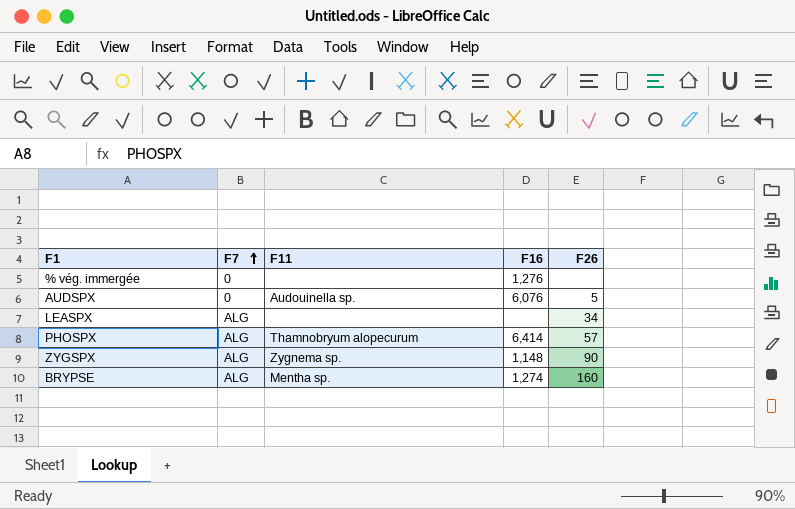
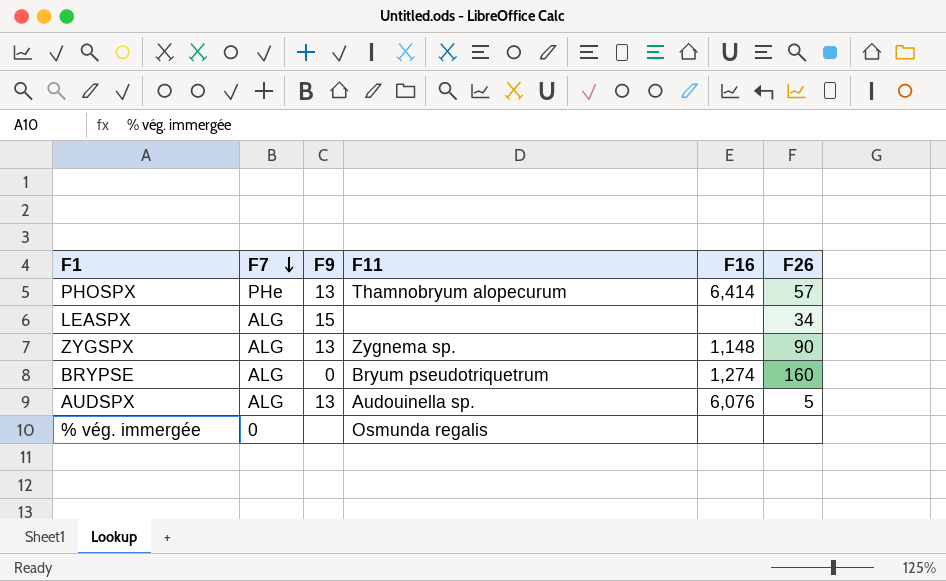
row order: F7 ascending -> F7 descending
column F9 | position: none -> 3
PHOSPX | F7: ALG -> PHe
BRYPSE | F11: Mentha sp. -> Bryum pseudotriquetrum
AUDSPX | F7: 0 -> ALG
% vég. immergée | F11: none -> Osmunda regalis
% vég. immergée | F16: 1,276 -> none

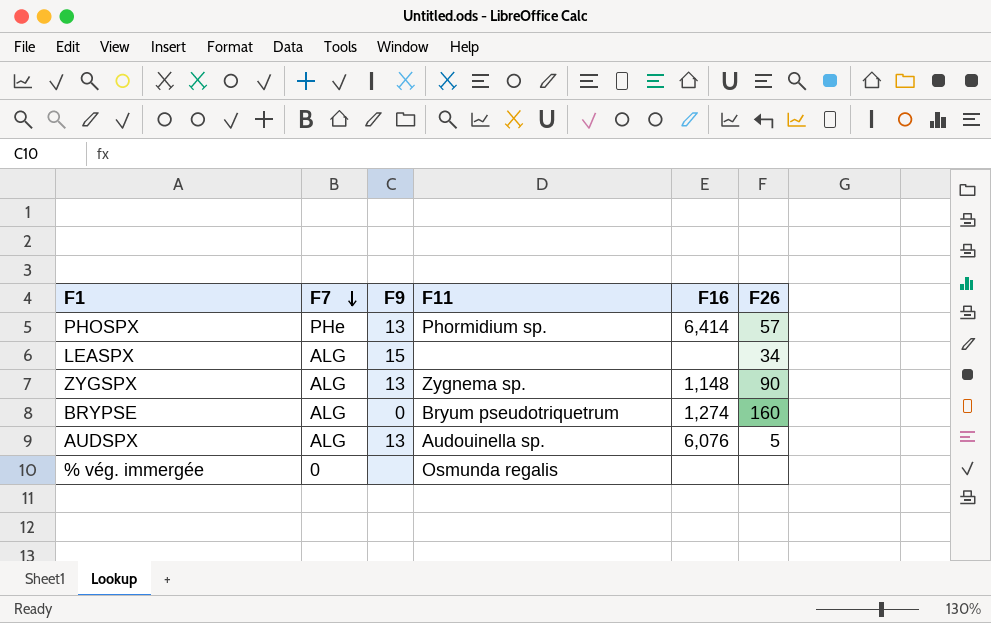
PHOSPX | F11: Thamnobryum alopecurum -> Phormidium sp.

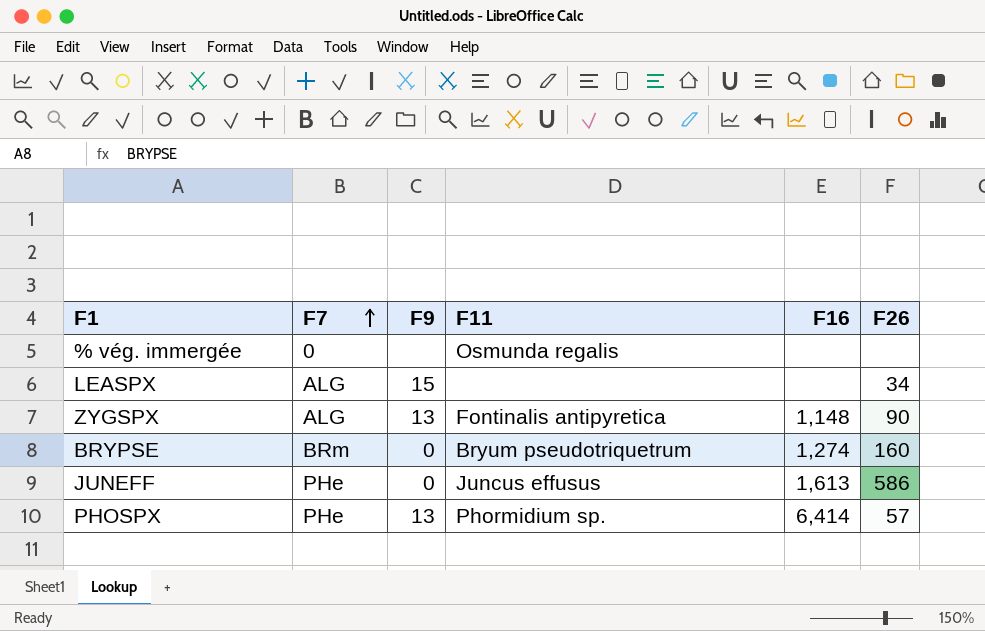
row order: F7 descending -> F7 ascending
row AUDSPX: ALG | 13 | Audouinella sp. | 6,076 | 5 -> none
ZYGSPX | F11: Zygnema sp. -> Fontinalis antipyretica
BRYPSE | F7: ALG -> BRm
row JUNEFF: none -> PHe | 0 | Juncus effusus | 1,613 | 586

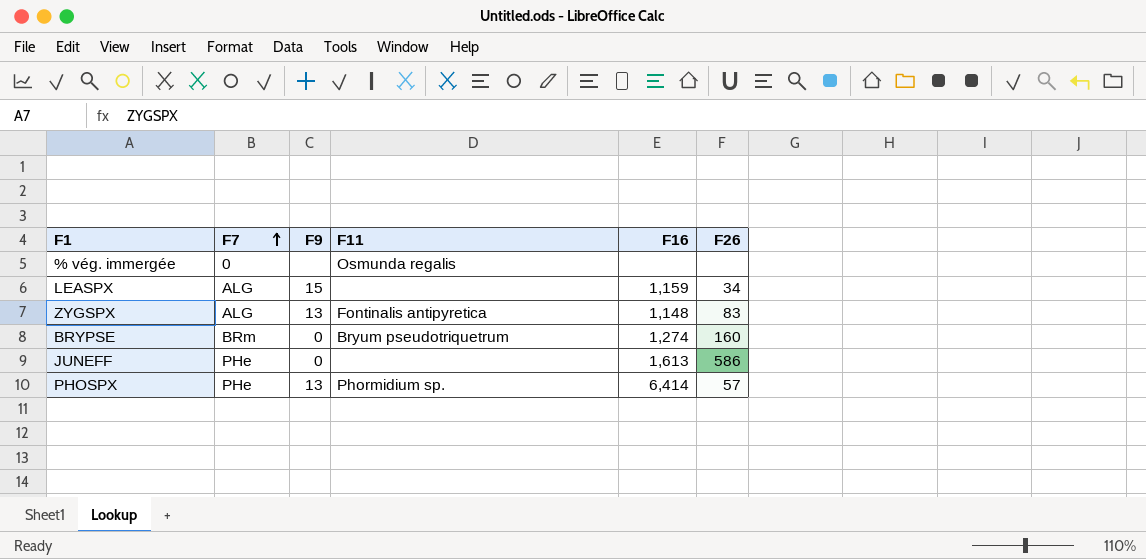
LEASPX | F16: none -> 1,159
ZYGSPX | F26: 90 -> 83
JUNEFF | F11: Juncus effusus -> none

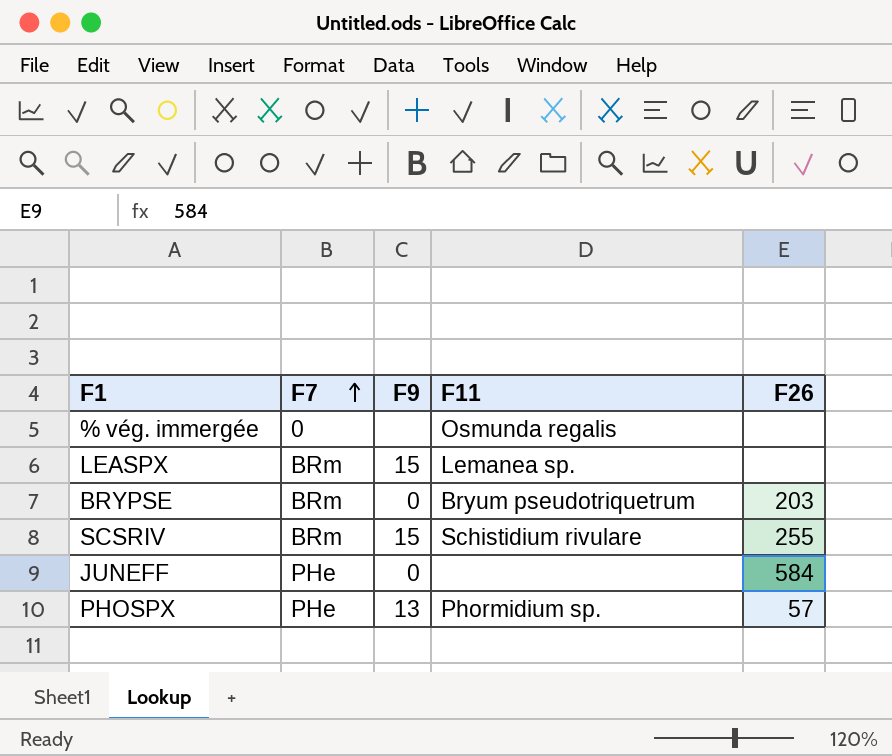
column F16 | position: 5 -> none
row ZYGSPX: ALG | 13 | Fontinalis antipyretica | 1,148 | 83 -> none
LEASPX | F7: ALG -> BRm
LEASPX | F11: none -> Lemanea sp.
LEASPX | F26: 34 -> none
BRYPSE | F26: 160 -> 203
row SCSRIV: none -> BRm | 15 | Schistidium rivulare | 255
JUNEFF | F26: 586 -> 584

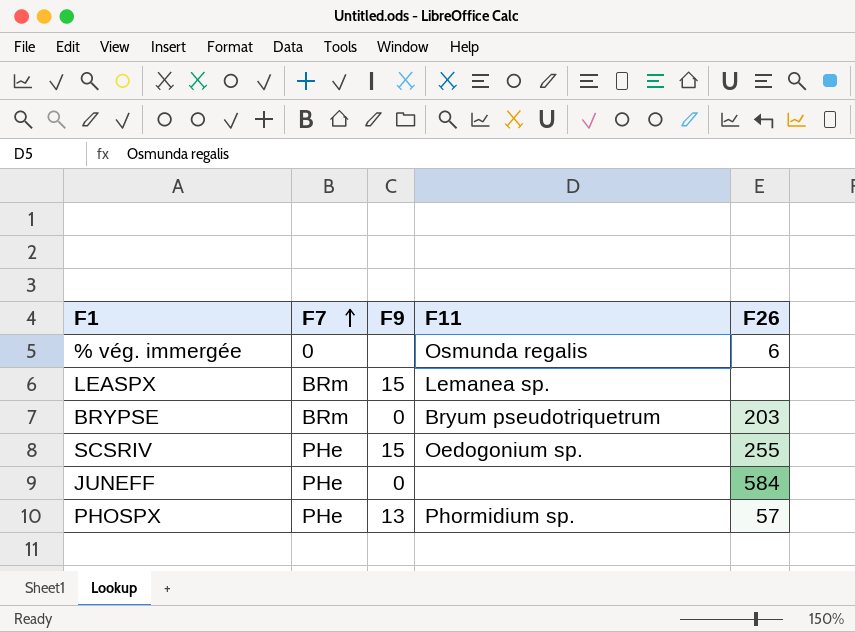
% vég. immergée | F26: none -> 6
SCSRIV | F7: BRm -> PHe
SCSRIV | F11: Schistidium rivulare -> Oedogonium sp.

